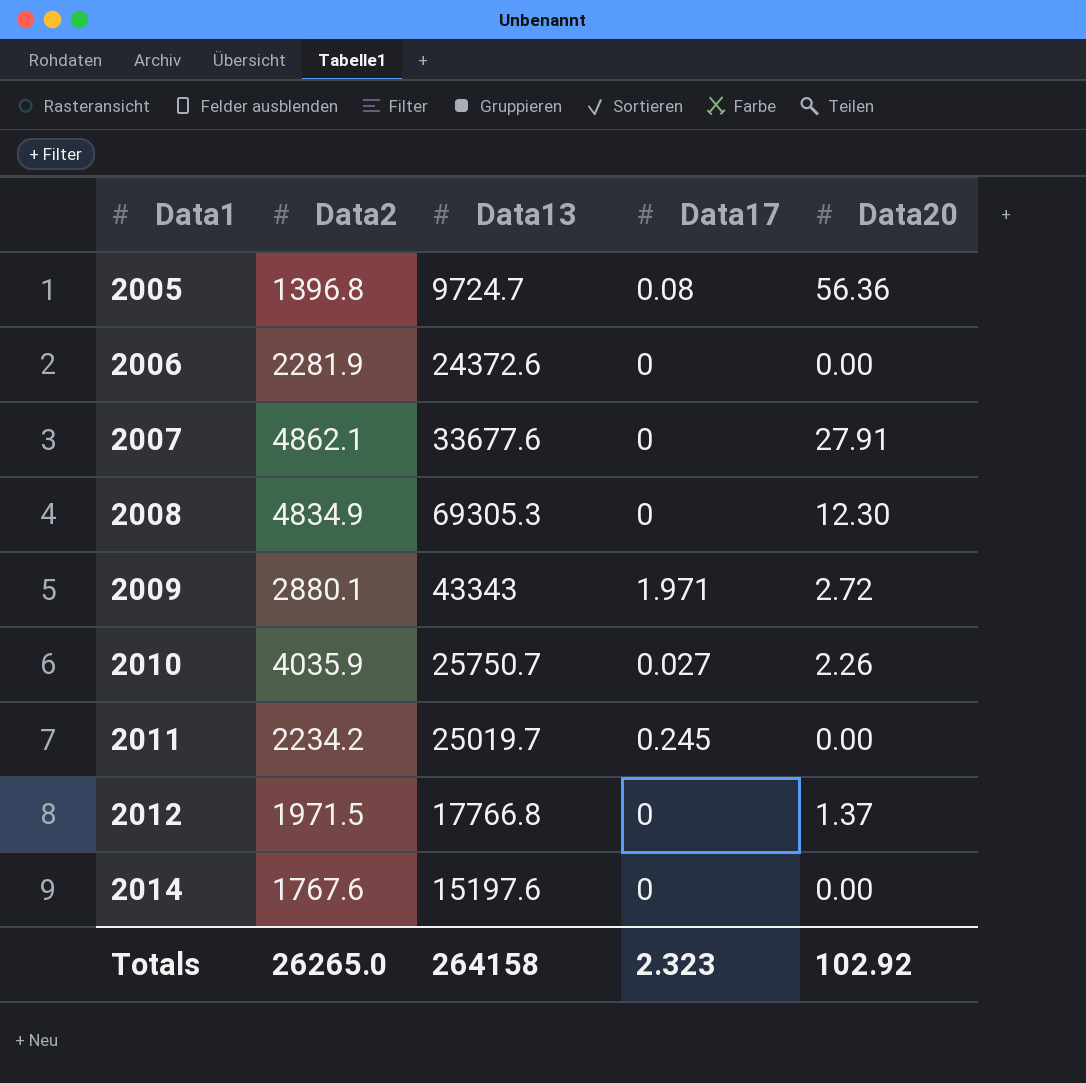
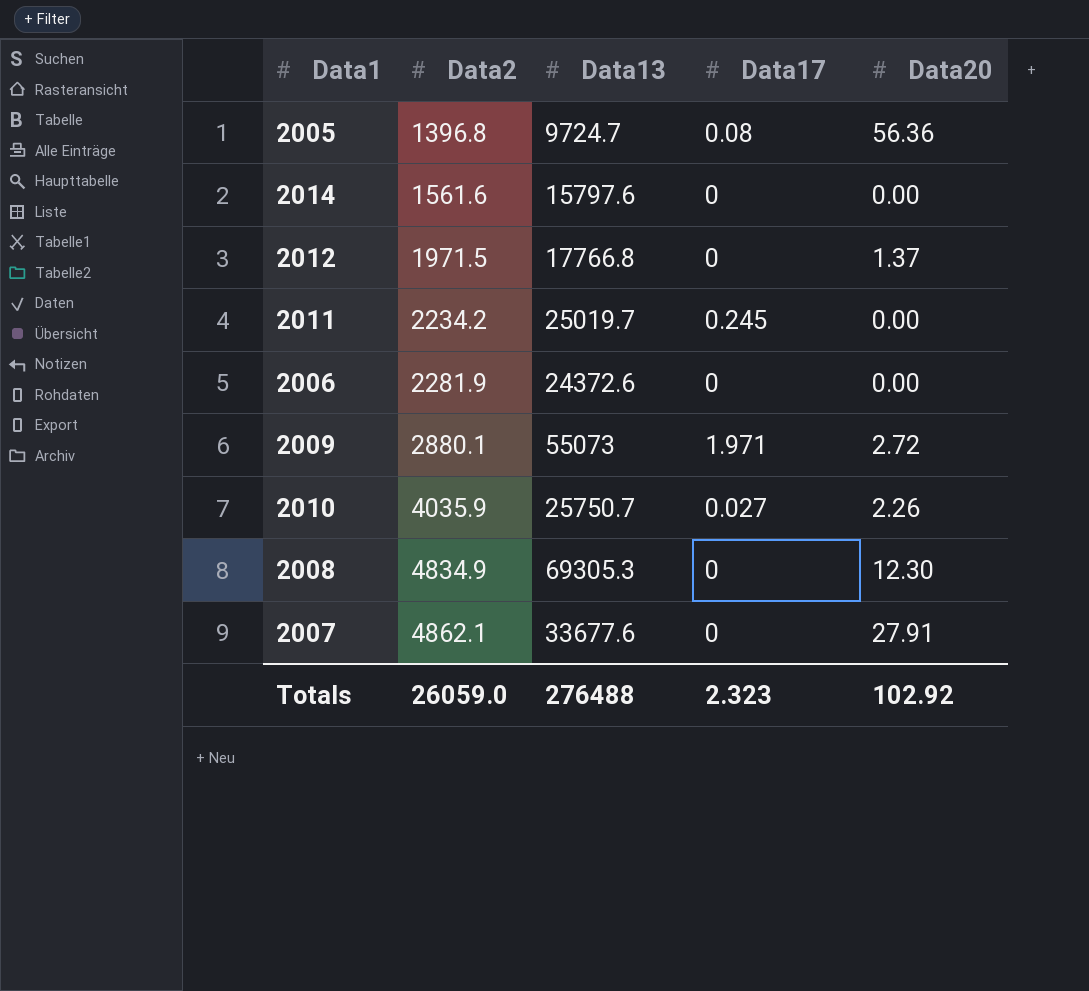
row order: Data1 ascending -> Data2 ascending
2014 | Data2: 1767.6 -> 1561.6
2014 | Data13: 15197.6 -> 15797.6
2009 | Data13: 43343 -> 55073
Totals | Data2: 26265.0 -> 26059.0
Totals | Data13: 264158 -> 276488

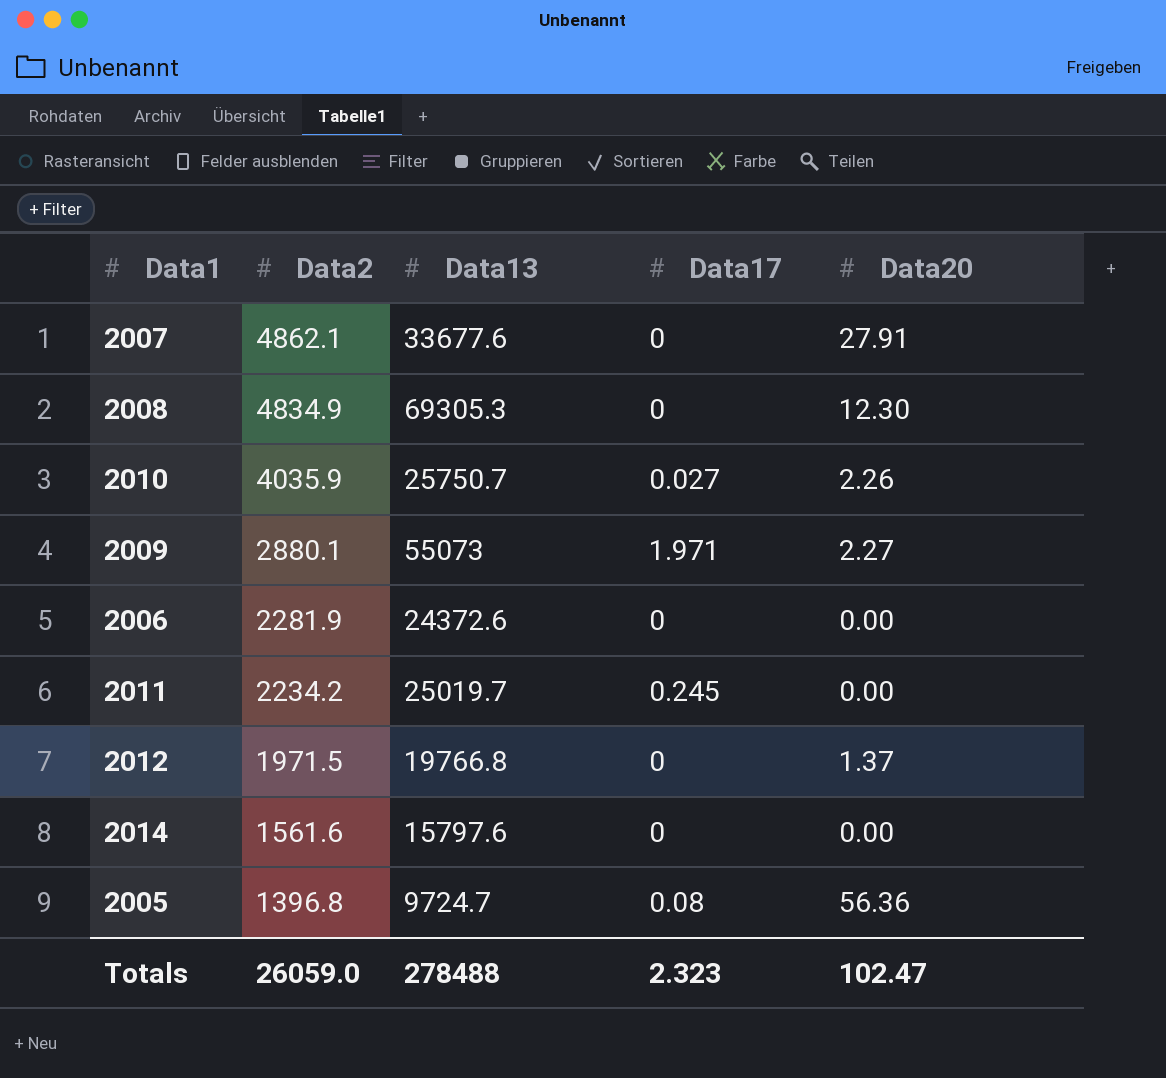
row order: Data2 ascending -> Data2 descending
2009 | Data20: 2.72 -> 2.27
2012 | Data13: 17766.8 -> 19766.8
Totals | Data13: 276488 -> 278488
Totals | Data20: 102.92 -> 102.47

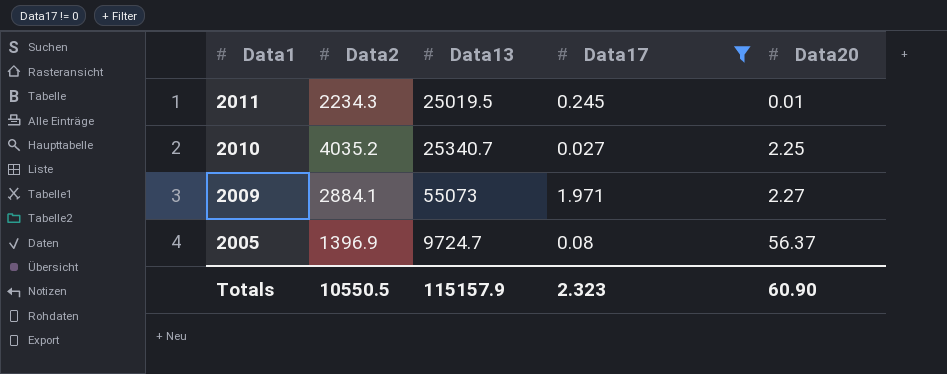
filter: none -> Data17 != 0
row order: Data2 descending -> Data1 descending
2011 | Data2: 2234.2 -> 2234.3
2011 | Data13: 25019.7 -> 25019.5
2011 | Data20: 0.00 -> 0.01
2010 | Data2: 4035.9 -> 4035.2
2010 | Data13: 25750.7 -> 25340.7
2010 | Data20: 2.26 -> 2.25
2009 | Data2: 2880.1 -> 2884.1
2005 | Data2: 1396.8 -> 1396.9
2005 | Data20: 56.36 -> 56.37
Totals | Data2: 26059.0 -> 10550.5
Totals | Data13: 278488 -> 115157.9
Totals | Data20: 102.47 -> 60.90

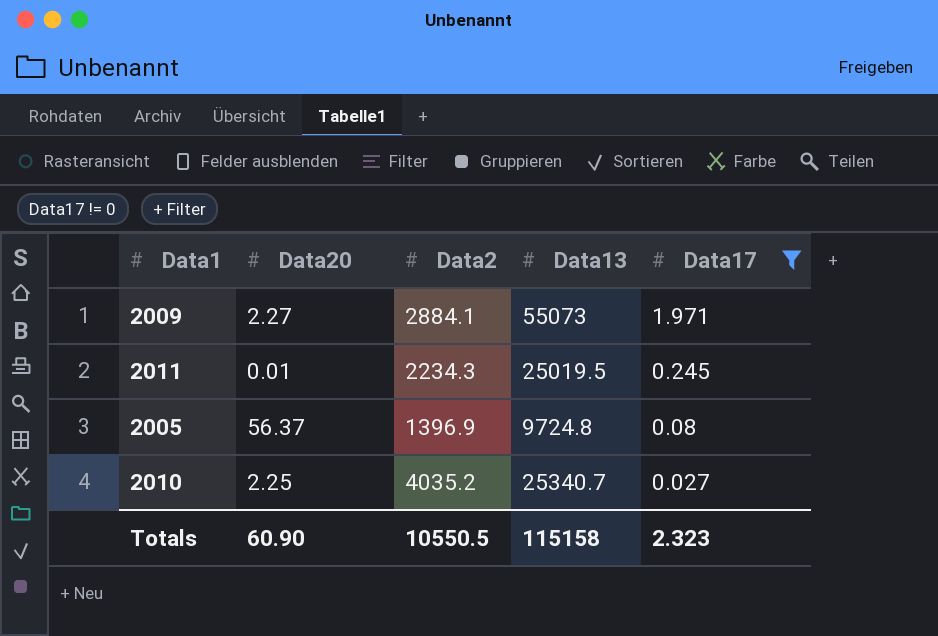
row order: Data1 descending -> Data17 descending
column Data20 | position: 5 -> 2
2005 | Data13: 9724.7 -> 9724.8
Totals | Data13: 115157.9 -> 115158

